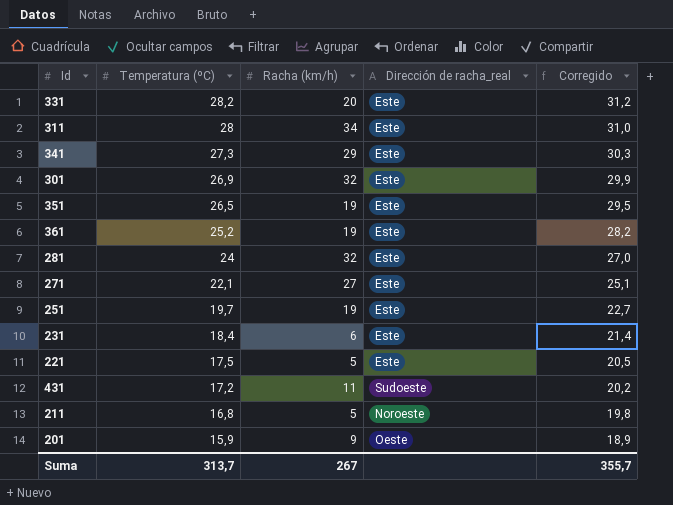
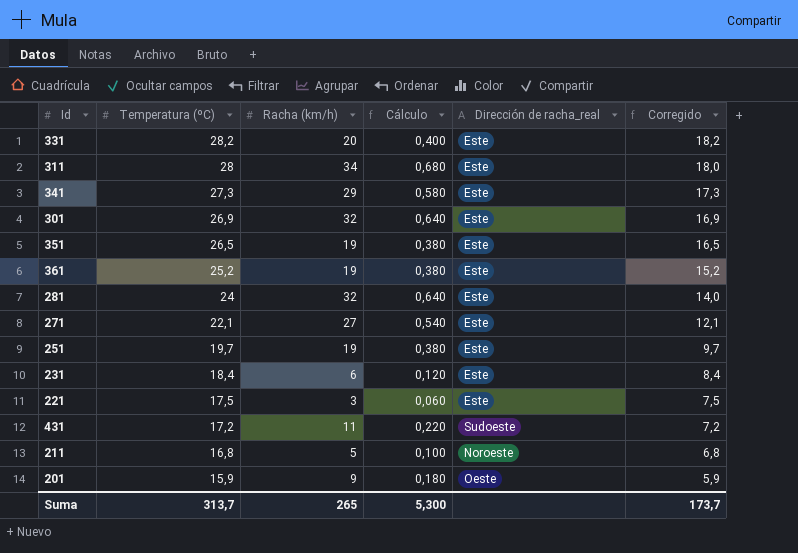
column Cálculo | formula: none -> [Racha (km/h)] * 0,02
column Corregido | formula: [Temperatura (ºC)] + 3 -> [Temperatura (ºC)] - 10
221 | Racha (km/h): 5 -> 3
Suma | Racha (km/h): 267 -> 265
Suma | Corregido: 355,7 -> 173,7

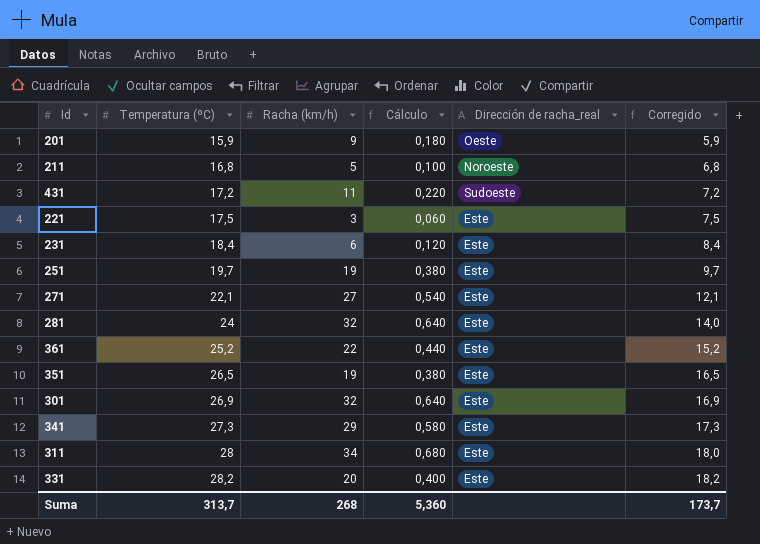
row order: Temperatura (ºC) descending -> Temperatura (ºC) ascending
361 | Racha (km/h): 19 -> 22
361 | Cálculo: 0,380 -> 0,440
Suma | Racha (km/h): 265 -> 268
Suma | Cálculo: 5,300 -> 5,360

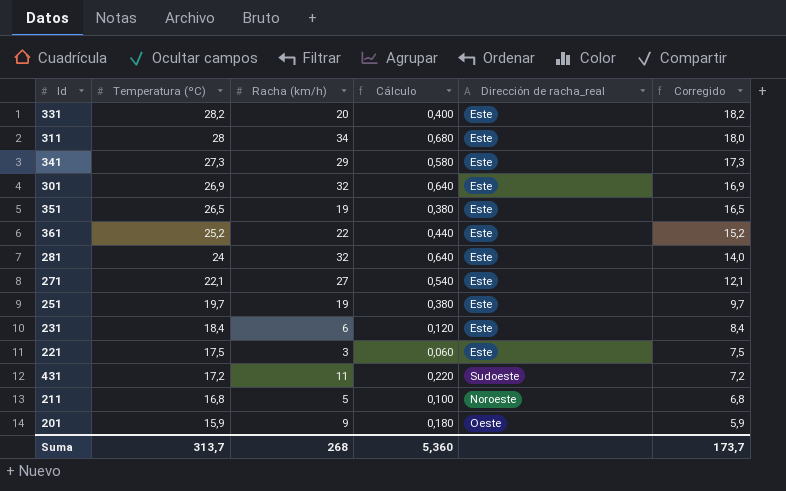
row order: Temperatura (ºC) ascending -> Temperatura (ºC) descending

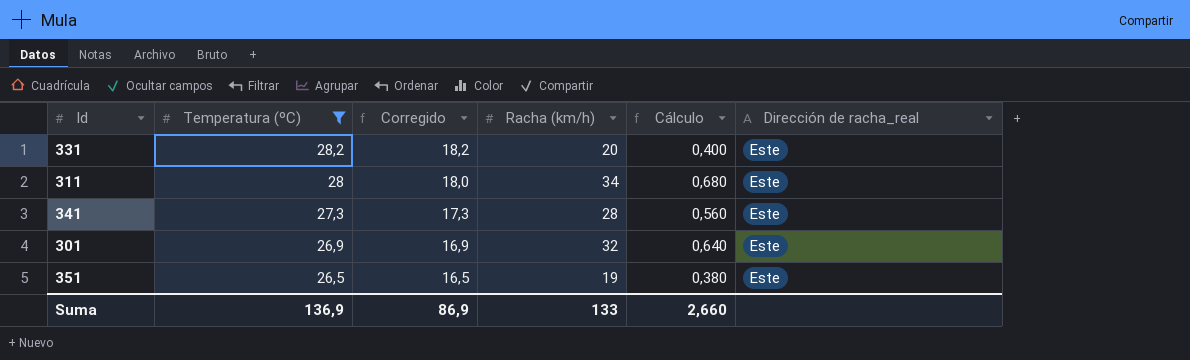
filter: none -> Temperatura (ºC) >= 26,5
column Corregido | position: 6 -> 3
341 | Racha (km/h): 29 -> 28
341 | Cálculo: 0,580 -> 0,560
Suma | Temperatura (ºC): 313,7 -> 136,9
Suma | Corregido: 173,7 -> 86,9
Suma | Racha (km/h): 268 -> 133
Suma | Cálculo: 5,360 -> 2,660

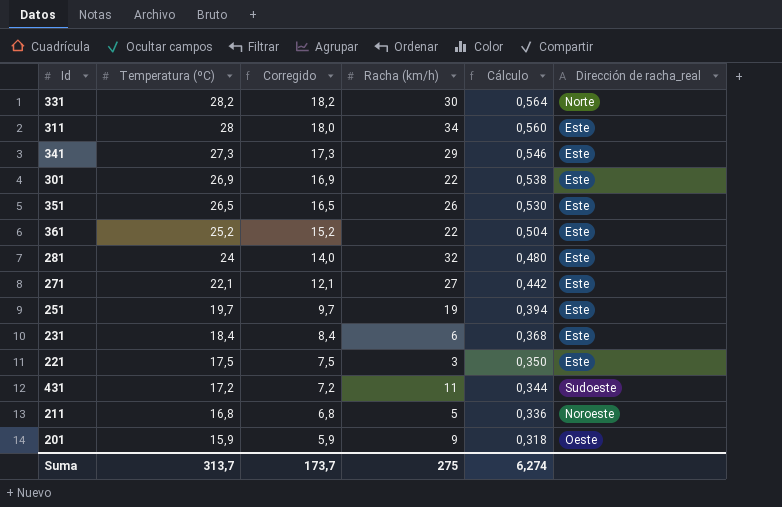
filter: Temperatura (ºC) >= 26,5 -> none
column Cálculo | formula: [Racha (km/h)] * 0,02 -> [Temperatura (ºC)] * 0,02
331 | Racha (km/h): 20 -> 30
331 | Dirección de racha_real: Este -> Norte
341 | Racha (km/h): 28 -> 29
301 | Racha (km/h): 32 -> 22
351 | Racha (km/h): 19 -> 26
Suma | Temperatura (ºC): 136,9 -> 313,7
Suma | Corregido: 86,9 -> 173,7
Suma | Racha (km/h): 133 -> 275
Suma | Cálculo: 2,660 -> 6,274

